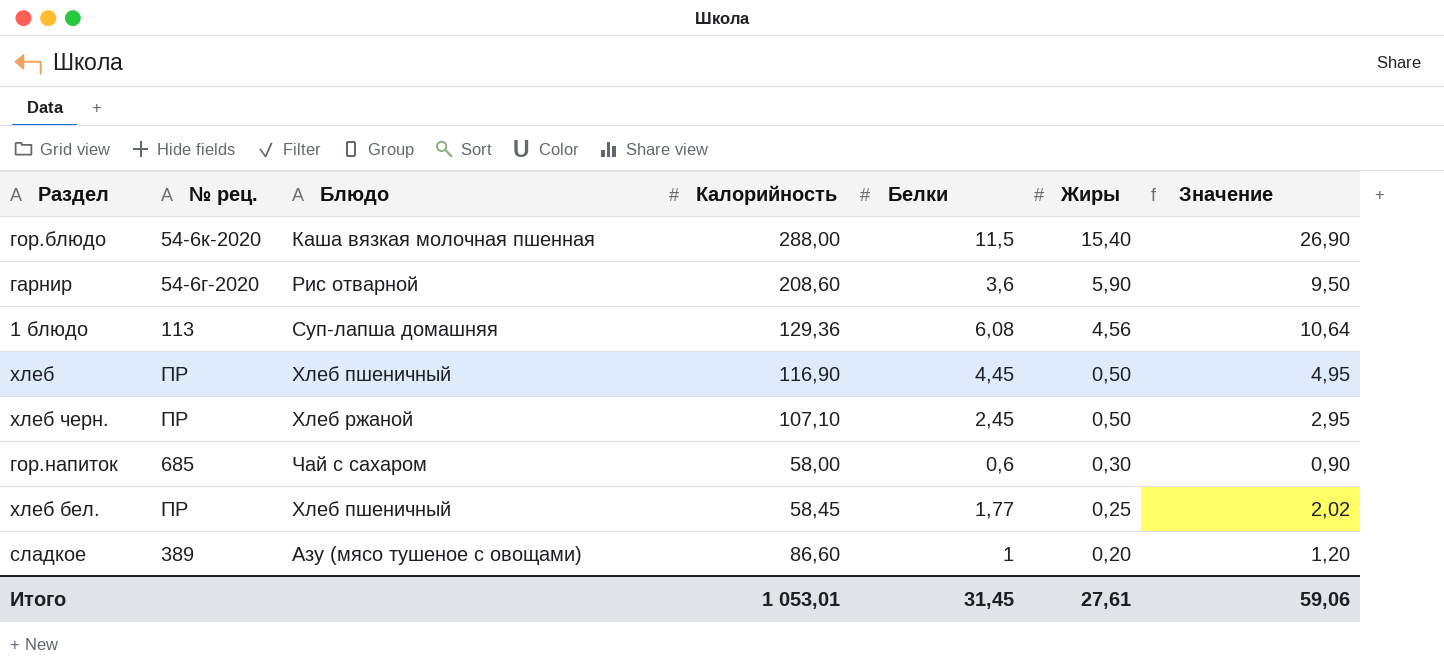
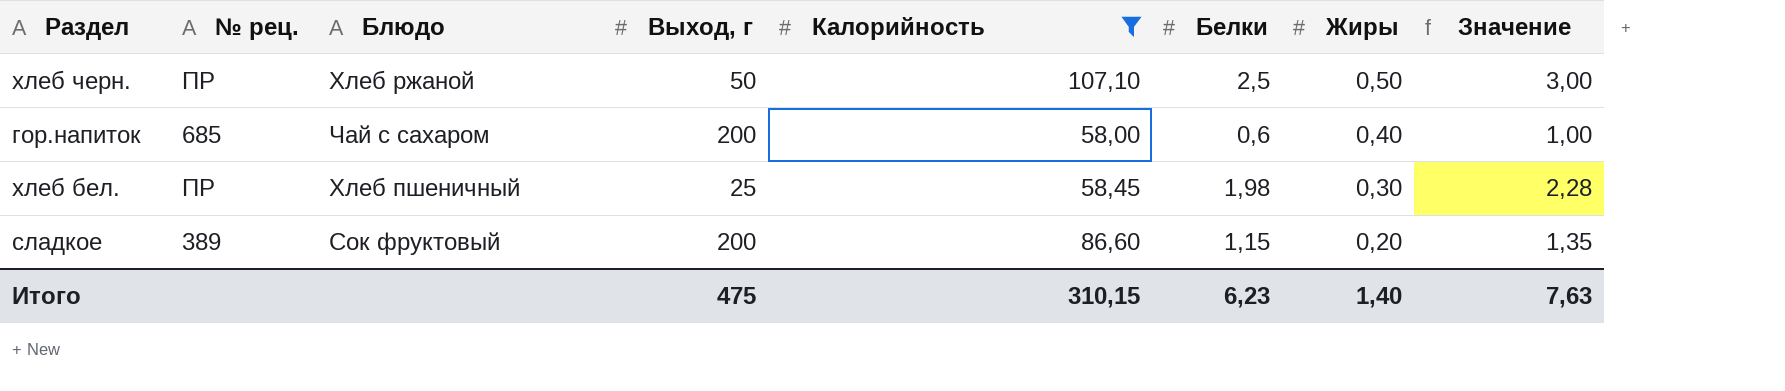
filter: none -> Калорийность <= 107,10
column Выход, г | position: none -> 4
хлеб черн. | Белки: 2,45 -> 2,5
хлеб черн. | Значение: 2,95 -> 3,00
гор.напиток | Жиры: 0,30 -> 0,40
гор.напиток | Значение: 0,90 -> 1,00
хлеб бел. | Белки: 1,77 -> 1,98
хлеб бел. | Жиры: 0,25 -> 0,30
хлеб бел. | Значение: 2,02 -> 2,28
сладкое | Блюдо: Азу (мясо тушеное с овощами) -> Сок фруктовый
сладкое | Белки: 1 -> 1,15
сладкое | Значение: 1,20 -> 1,35
Итого | Калорийность: 1 053,01 -> 310,15
Итого | Белки: 31,45 -> 6,23
Итого | Жиры: 27,61 -> 1,40
Итого | Значение: 59,06 -> 7,63

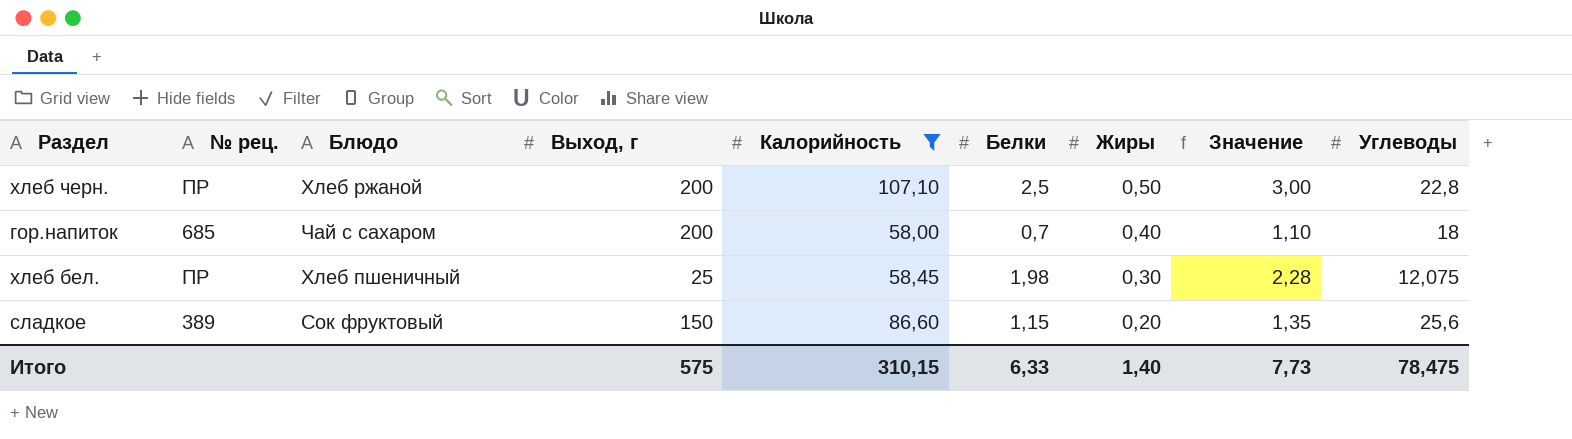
column Углеводы | position: none -> 9
хлеб черн. | Выход, г: 50 -> 200
гор.напиток | Белки: 0,6 -> 0,7
гор.напиток | Значение: 1,00 -> 1,10
сладкое | Выход, г: 200 -> 150
Итого | Выход, г: 475 -> 575
Итого | Белки: 6,23 -> 6,33
Итого | Значение: 7,63 -> 7,73

